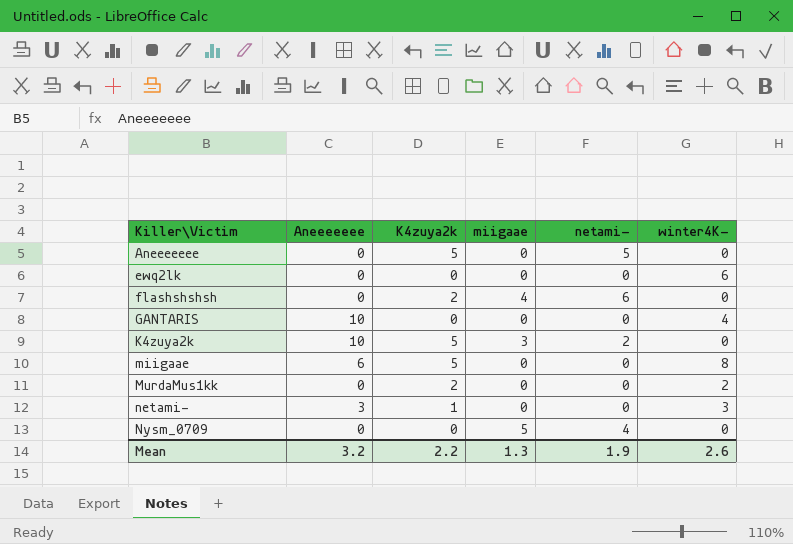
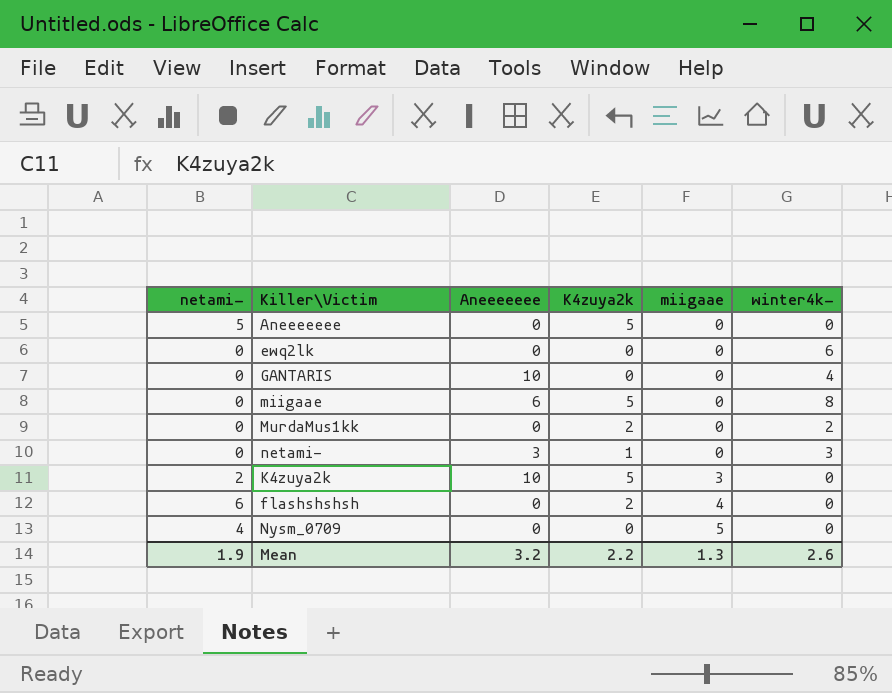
row order: Killer\Victim ascending -> miigaae ascending
column netami- | position: 5 -> 1
column name: winter4K- -> winter4k-

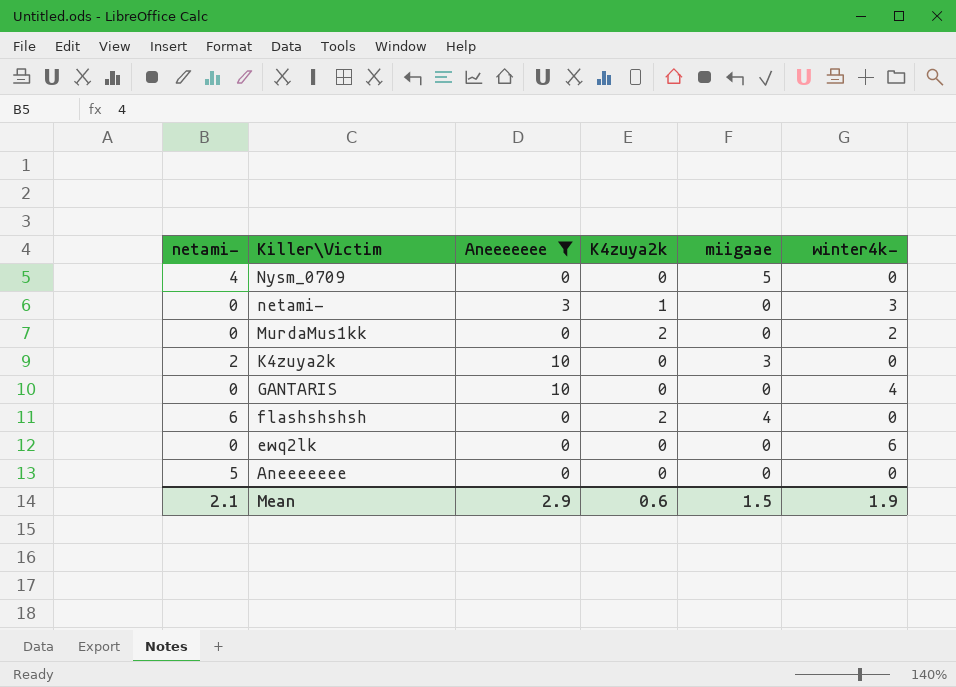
filter: none -> Aneeeeeee != 6
row order: miigaae ascending -> Killer\Victim descending
K4zuya2k | K4zuya2k: 5 -> 0
Aneeeeeee | K4zuya2k: 5 -> 0
Mean | netami-: 1.9 -> 2.1
Mean | Aneeeeeee: 3.2 -> 2.9
Mean | K4zuya2k: 2.2 -> 0.6
Mean | miigaae: 1.3 -> 1.5
Mean | winter4k-: 2.6 -> 1.9

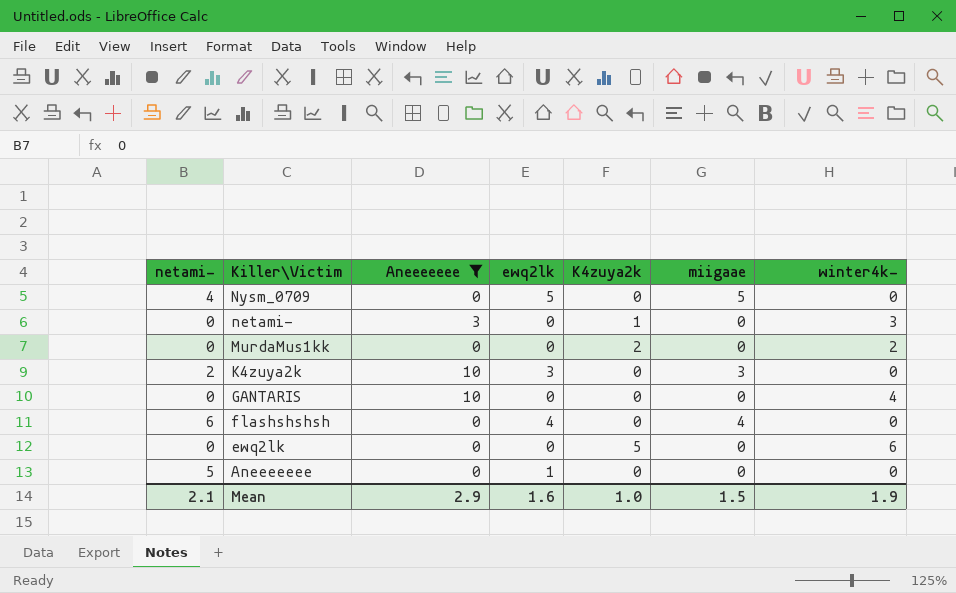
column ewq2lk | position: none -> 4
flashshshsh | K4zuya2k: 2 -> 0
ewq2lk | K4zuya2k: 0 -> 5
Mean | K4zuya2k: 0.6 -> 1.0

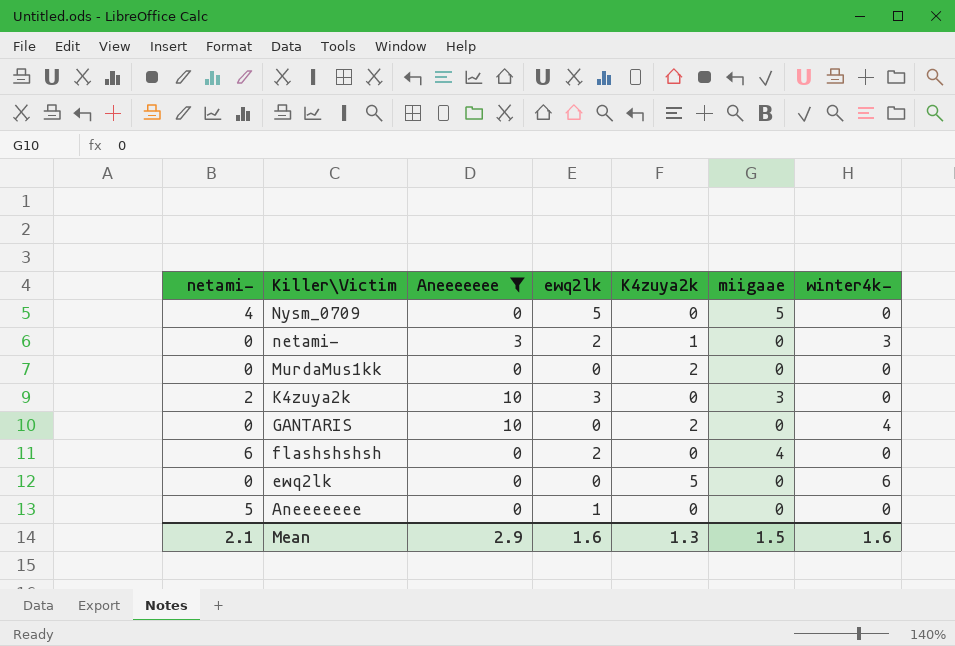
netami- | ewq2lk: 0 -> 2
MurdaMus1kk | winter4k-: 2 -> 0
GANTARIS | K4zuya2k: 0 -> 2
flashshshsh | ewq2lk: 4 -> 2
Mean | K4zuya2k: 1.0 -> 1.3
Mean | winter4k-: 1.9 -> 1.6

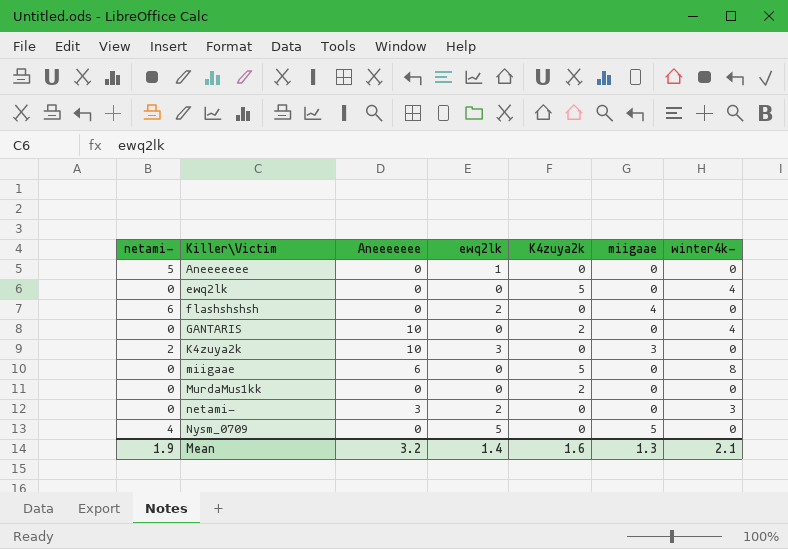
filter: Aneeeeeee != 6 -> none
row order: Killer\Victim descending -> Killer\Victim ascending
ewq2lk | winter4k-: 6 -> 4
netami- | K4zuya2k: 1 -> 0
Mean | netami-: 2.1 -> 1.9
Mean | Aneeeeeee: 2.9 -> 3.2
Mean | ewq2lk: 1.6 -> 1.4
Mean | K4zuya2k: 1.3 -> 1.6
Mean | miigaae: 1.5 -> 1.3
Mean | winter4k-: 1.6 -> 2.1

